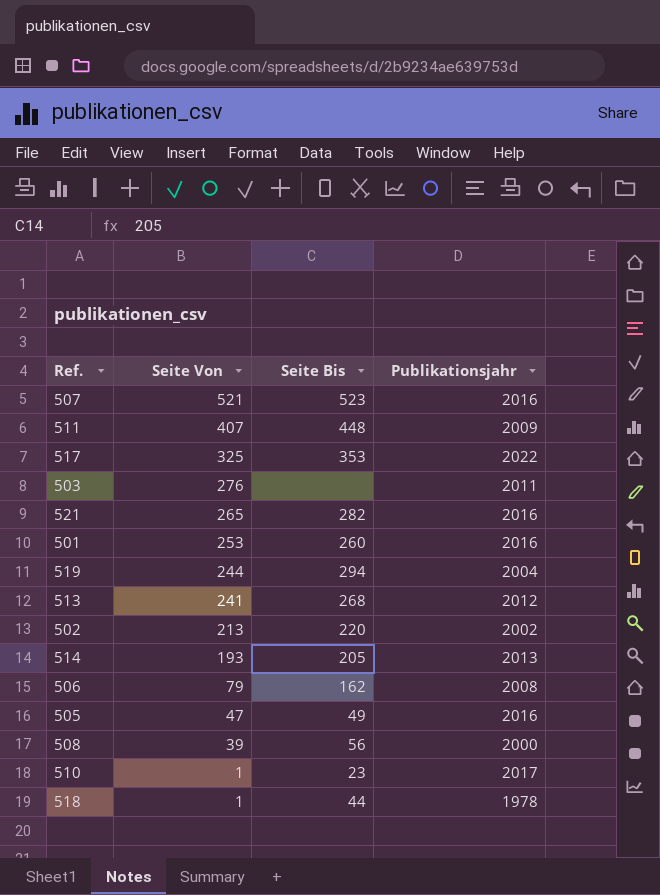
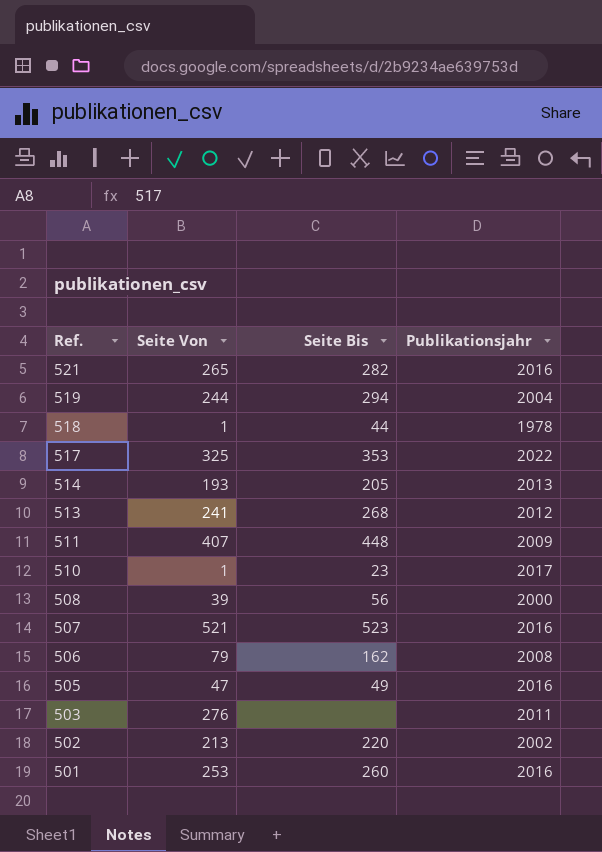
row order: Seite Von descending -> Ref. descending

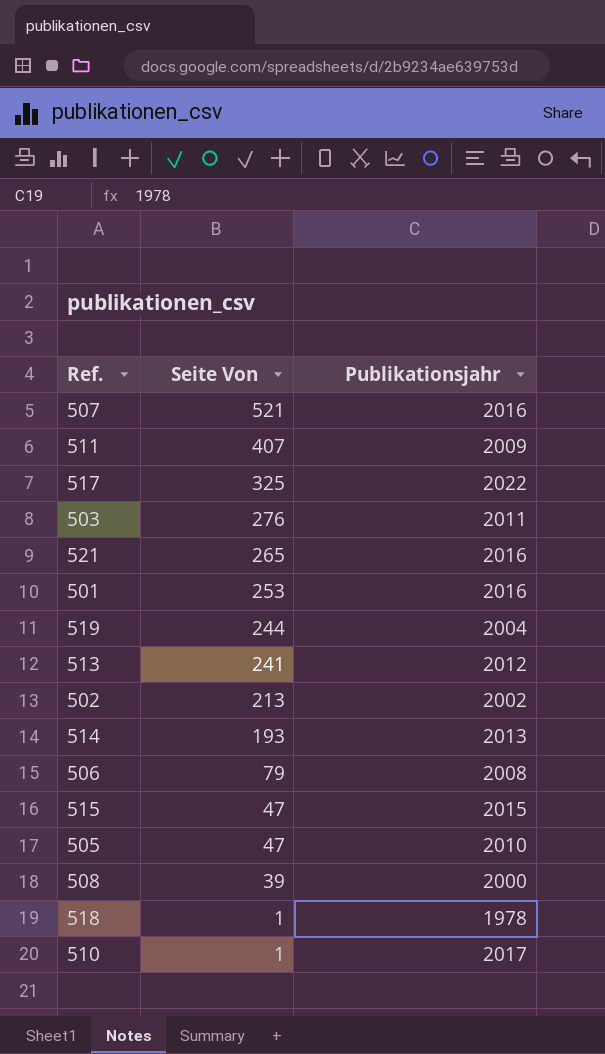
row order: Ref. descending -> Seite Von descending
column Seite Bis | position: 3 -> none
row 515: none -> 47 | 2015
505 | Publikationsjahr: 2016 -> 2010

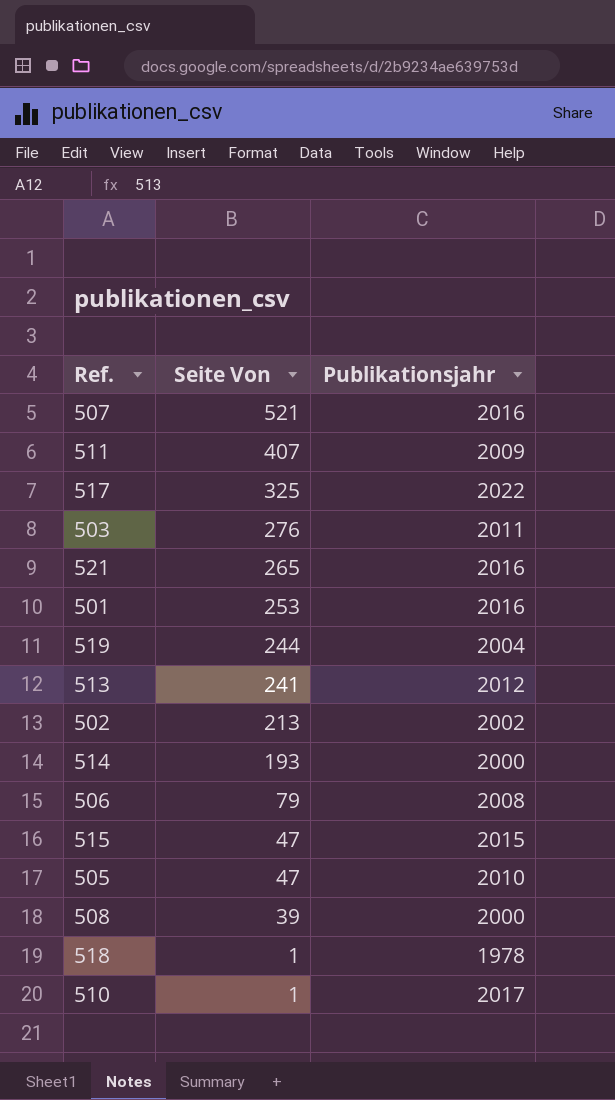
514 | Publikationsjahr: 2013 -> 2000

